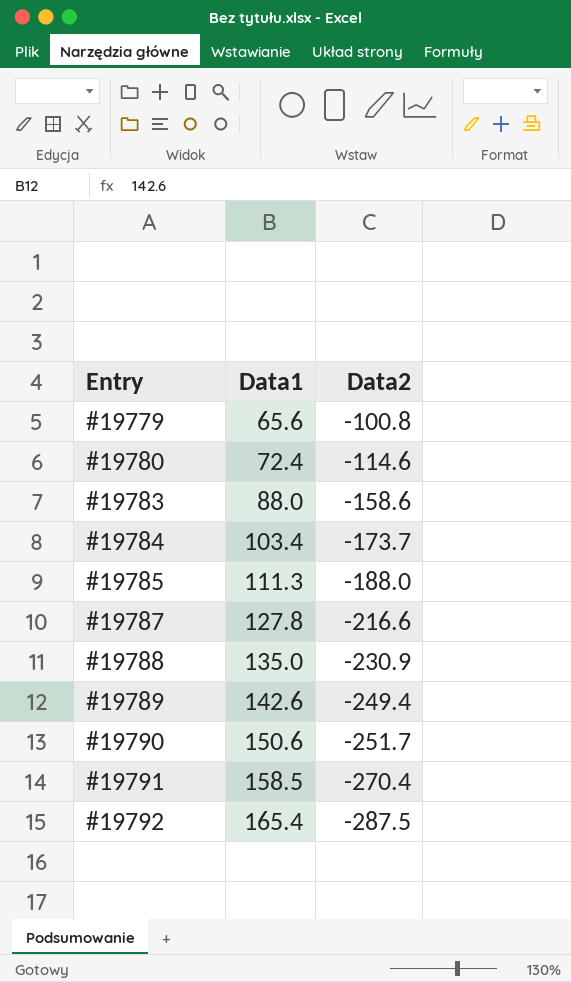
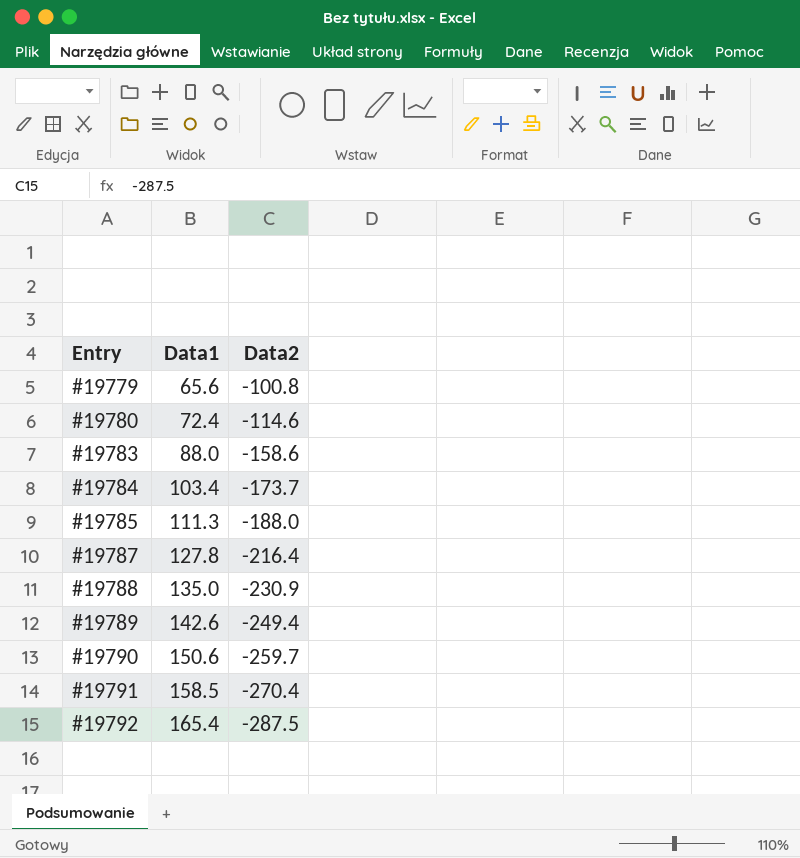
#19787 | Data2: -216.6 -> -216.4
#19790 | Data2: -251.7 -> -259.7

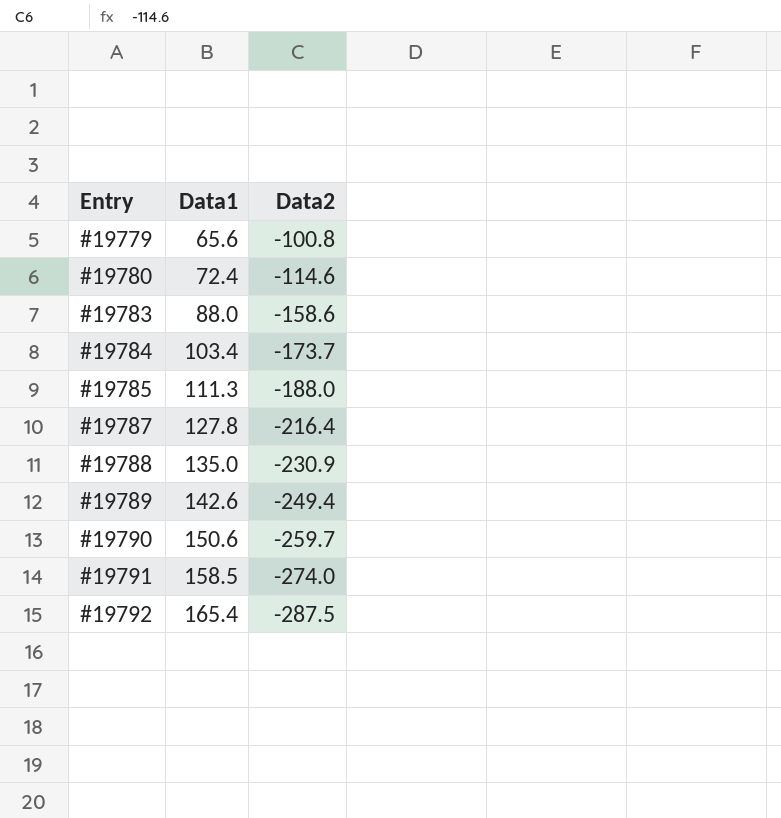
#19791 | Data2: -270.4 -> -274.0

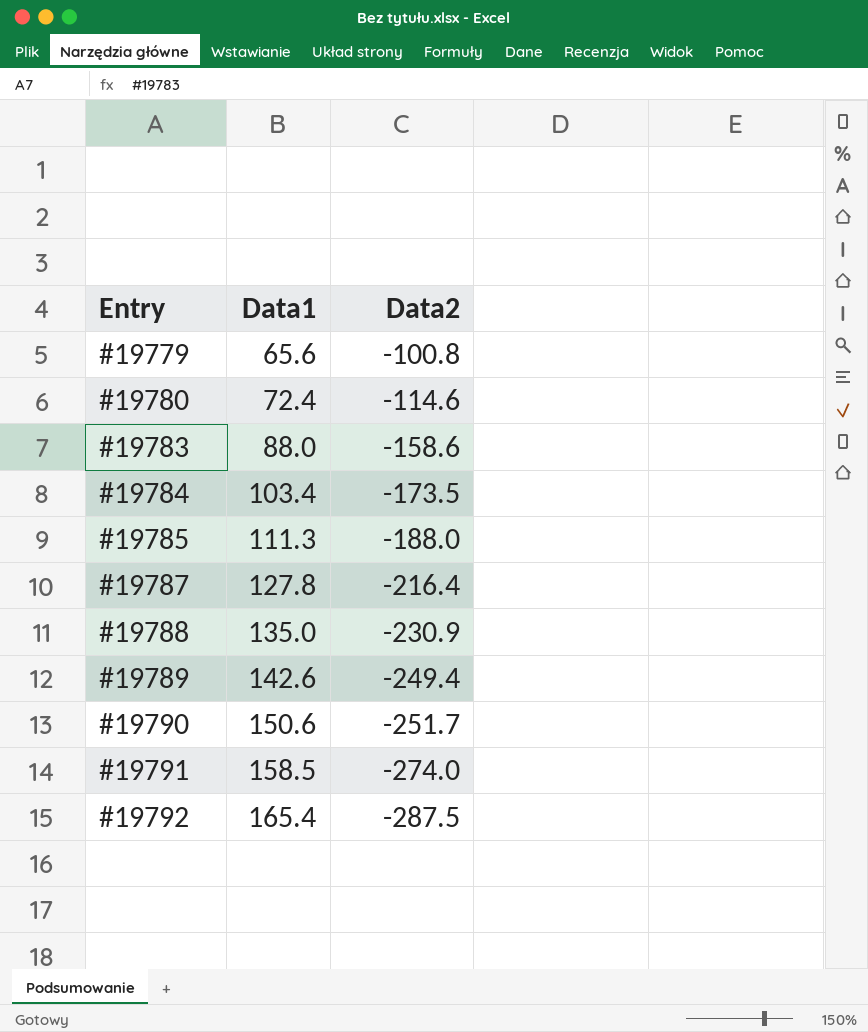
#19784 | Data2: -173.7 -> -173.5
#19790 | Data2: -259.7 -> -251.7

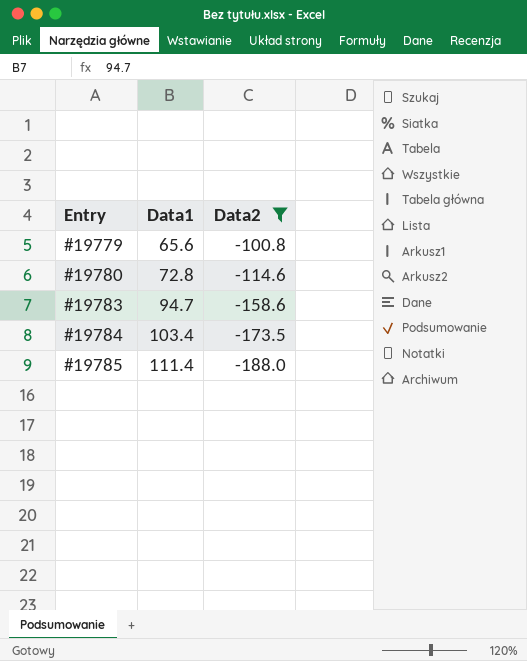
filter: none -> Data2 >= -188.0
#19780 | Data1: 72.4 -> 72.8
#19783 | Data1: 88.0 -> 94.7
#19785 | Data1: 111.3 -> 111.4

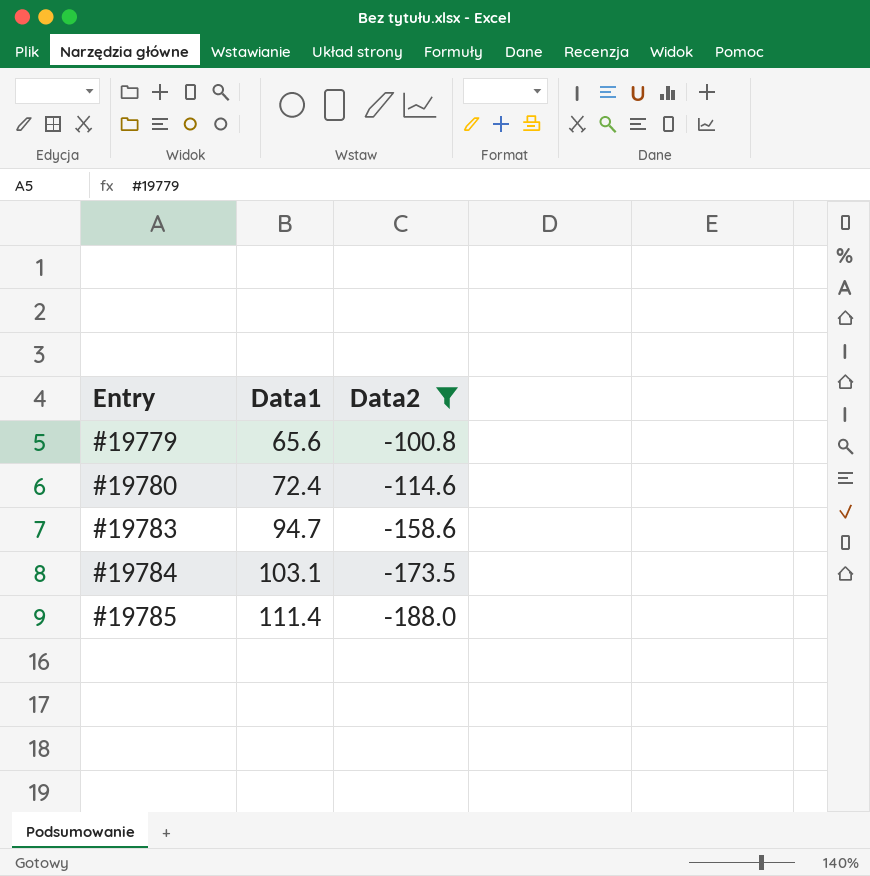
#19780 | Data1: 72.8 -> 72.4
#19784 | Data1: 103.4 -> 103.1

